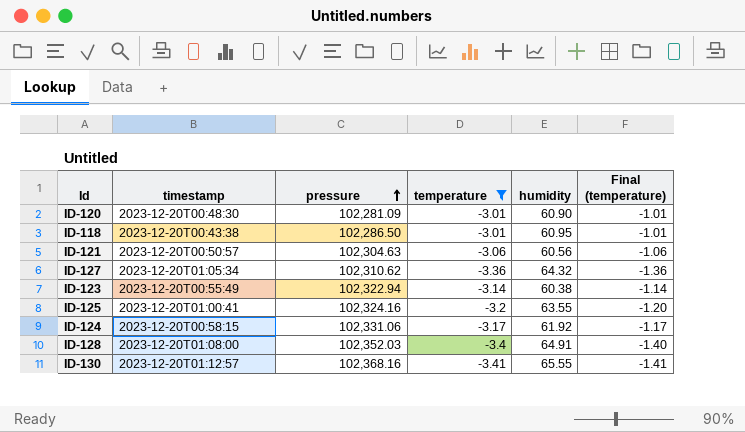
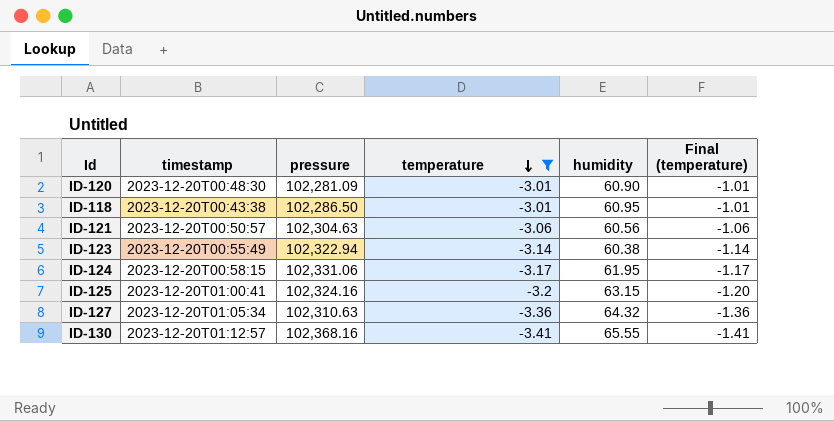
row order: pressure ascending -> temperature descending
row ID-128: 2023-12-20T01:08:00 | 102,352.03 | -3.4 | 64.91 | -1.40 -> none
ID-124 | humidity: 61.92 -> 61.95
ID-125 | humidity: 63.55 -> 63.15
ID-127 | pressure: 102,310.62 -> 102,310.63

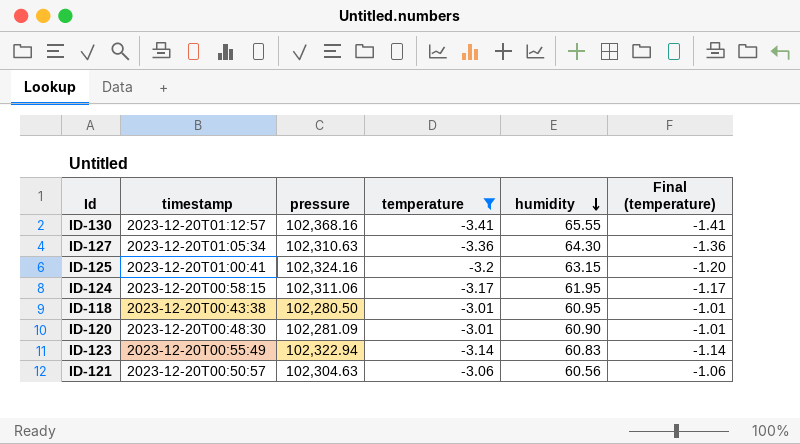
row order: temperature descending -> humidity descending
ID-127 | humidity: 64.32 -> 64.30
ID-124 | pressure: 102,331.06 -> 102,311.06
ID-118 | pressure: 102,286.50 -> 102,280.50
ID-123 | humidity: 60.38 -> 60.83

